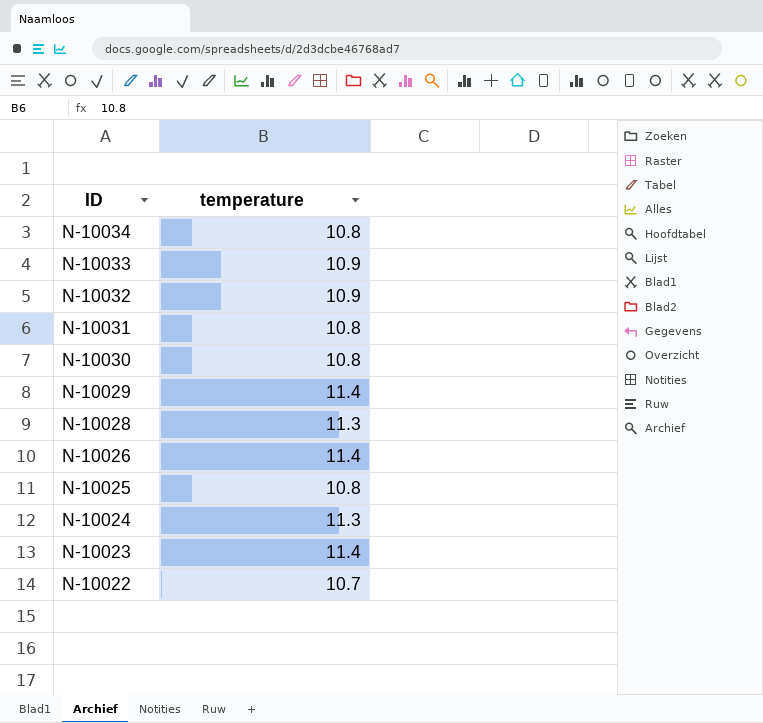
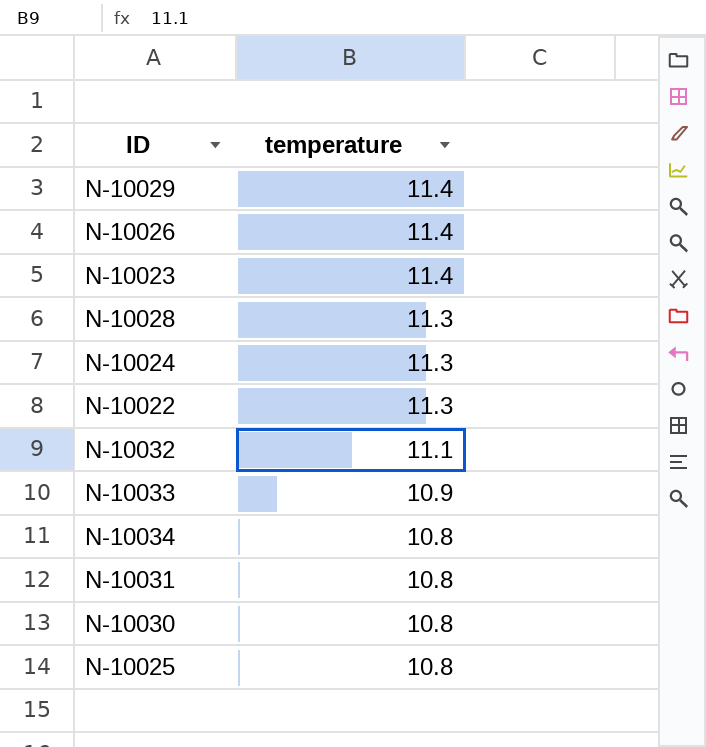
row order: ID descending -> temperature descending
N-10022 | temperature: 10.7 -> 11.3
N-10032 | temperature: 10.9 -> 11.1

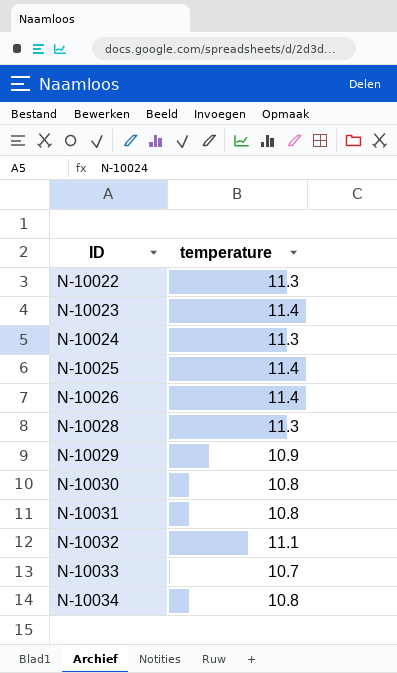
row order: temperature descending -> ID ascending
N-10025 | temperature: 10.8 -> 11.4
N-10029 | temperature: 11.4 -> 10.9
N-10033 | temperature: 10.9 -> 10.7

